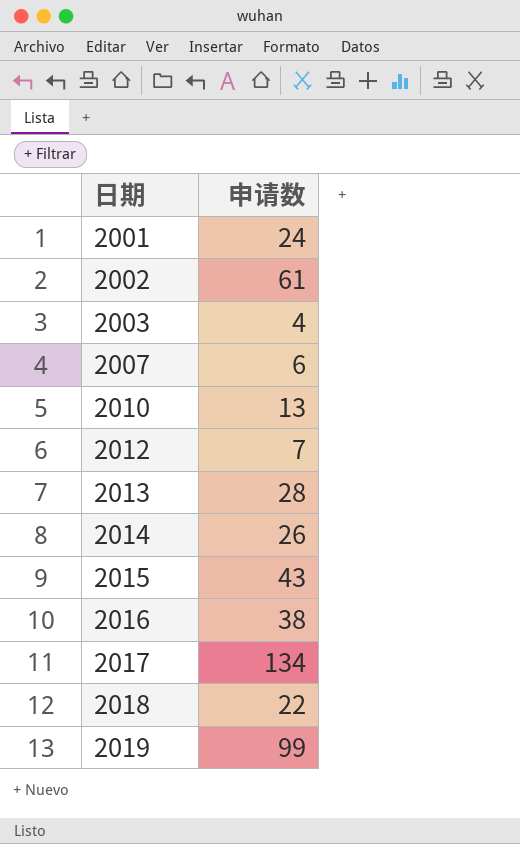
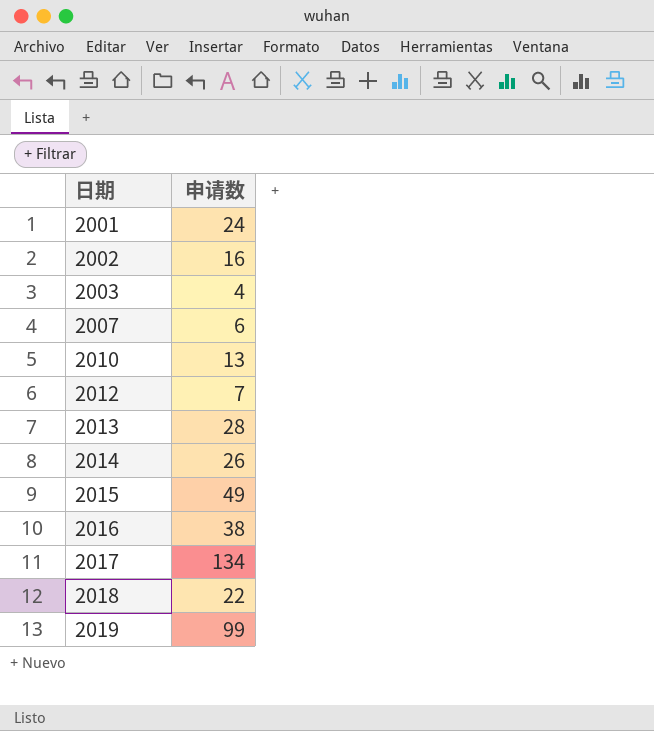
2002 | 申请数: 61 -> 16
2015 | 申请数: 43 -> 49

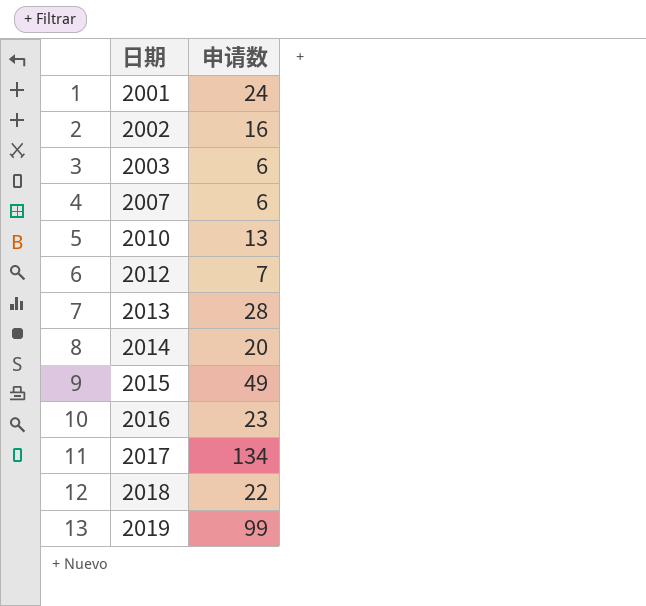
2003 | 申请数: 4 -> 6
2014 | 申请数: 26 -> 20
2016 | 申请数: 38 -> 23

